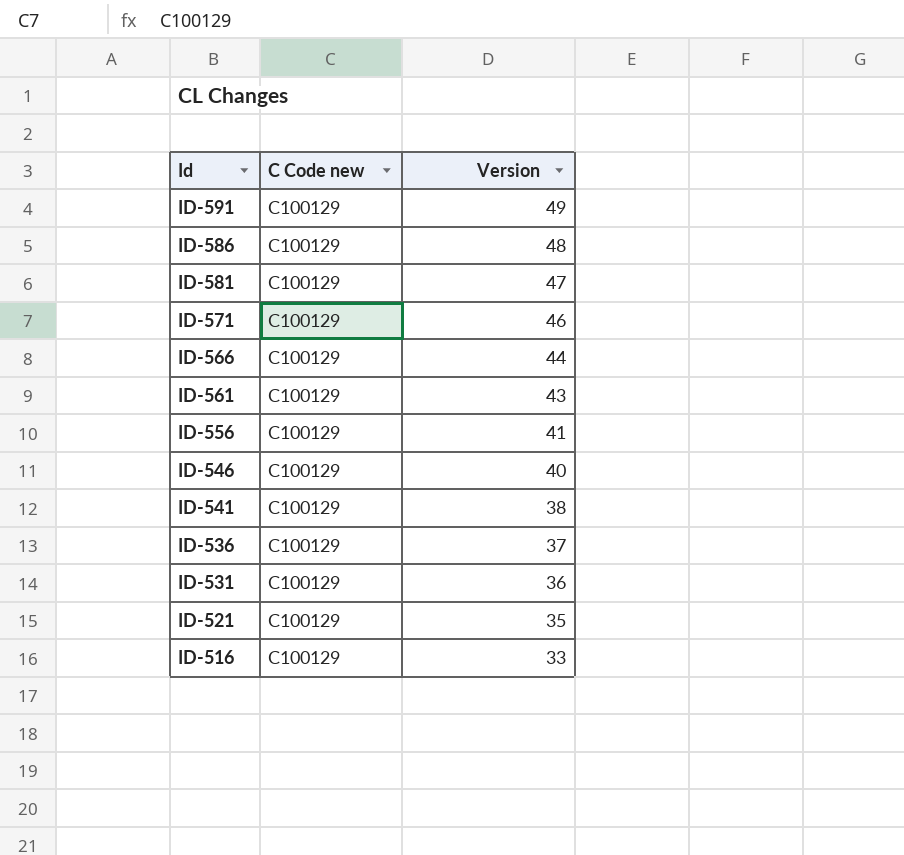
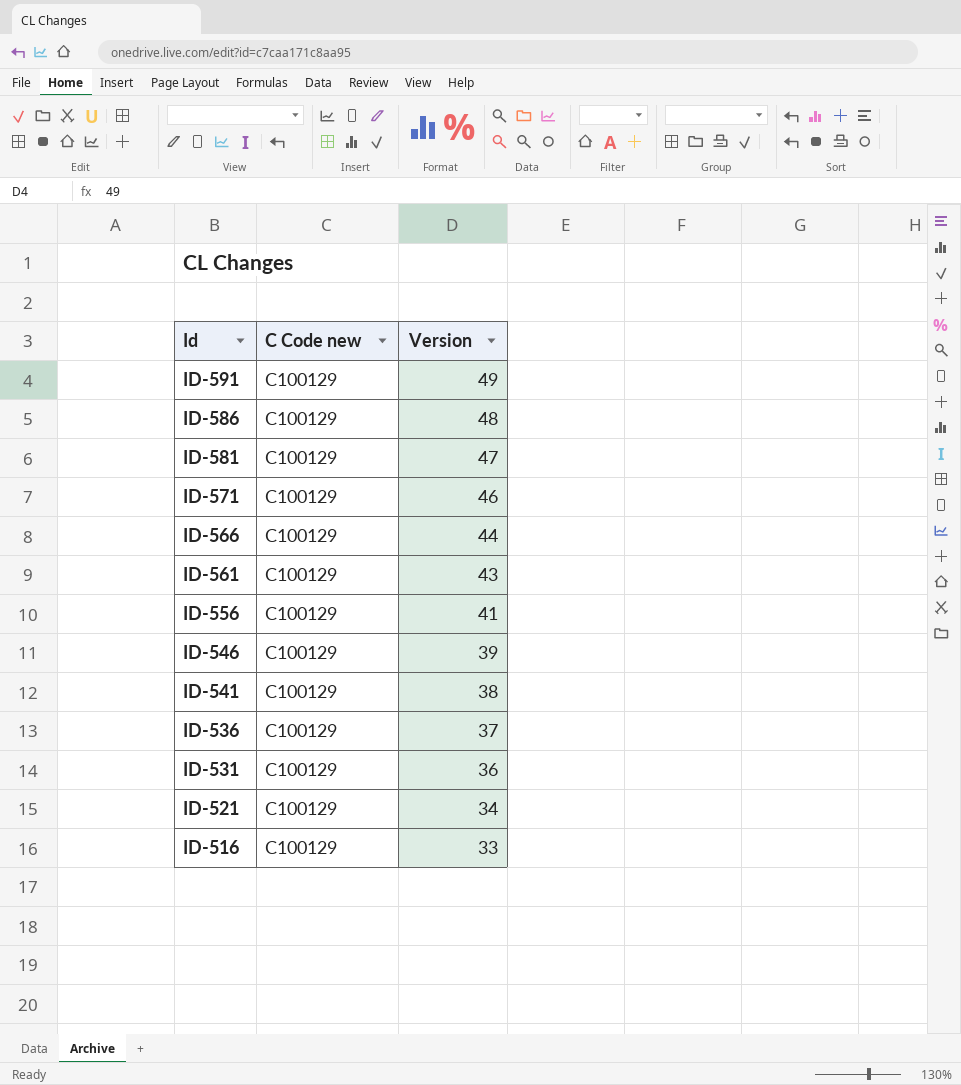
ID-546 | Version: 40 -> 39
ID-521 | Version: 35 -> 34

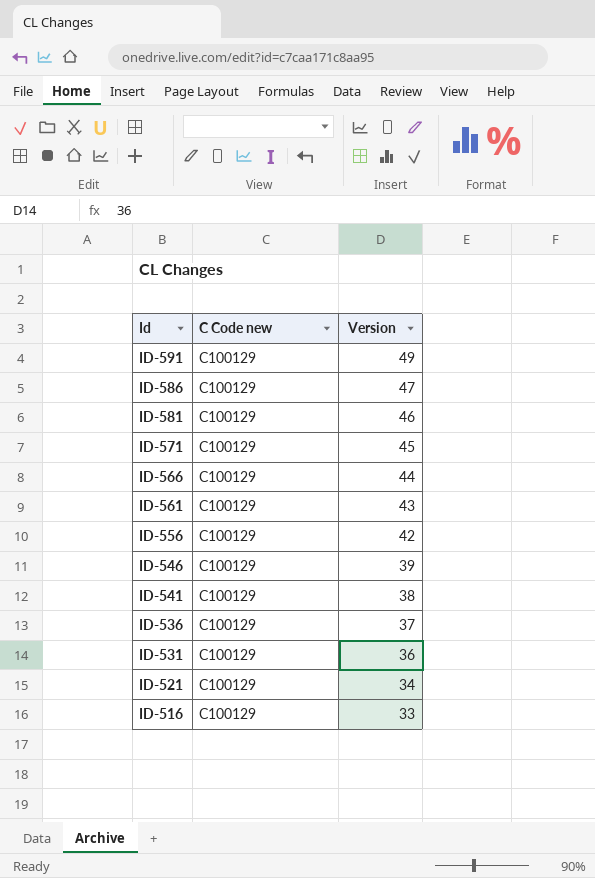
ID-586 | Version: 48 -> 47
ID-581 | Version: 47 -> 46
ID-571 | Version: 46 -> 45
ID-556 | Version: 41 -> 42

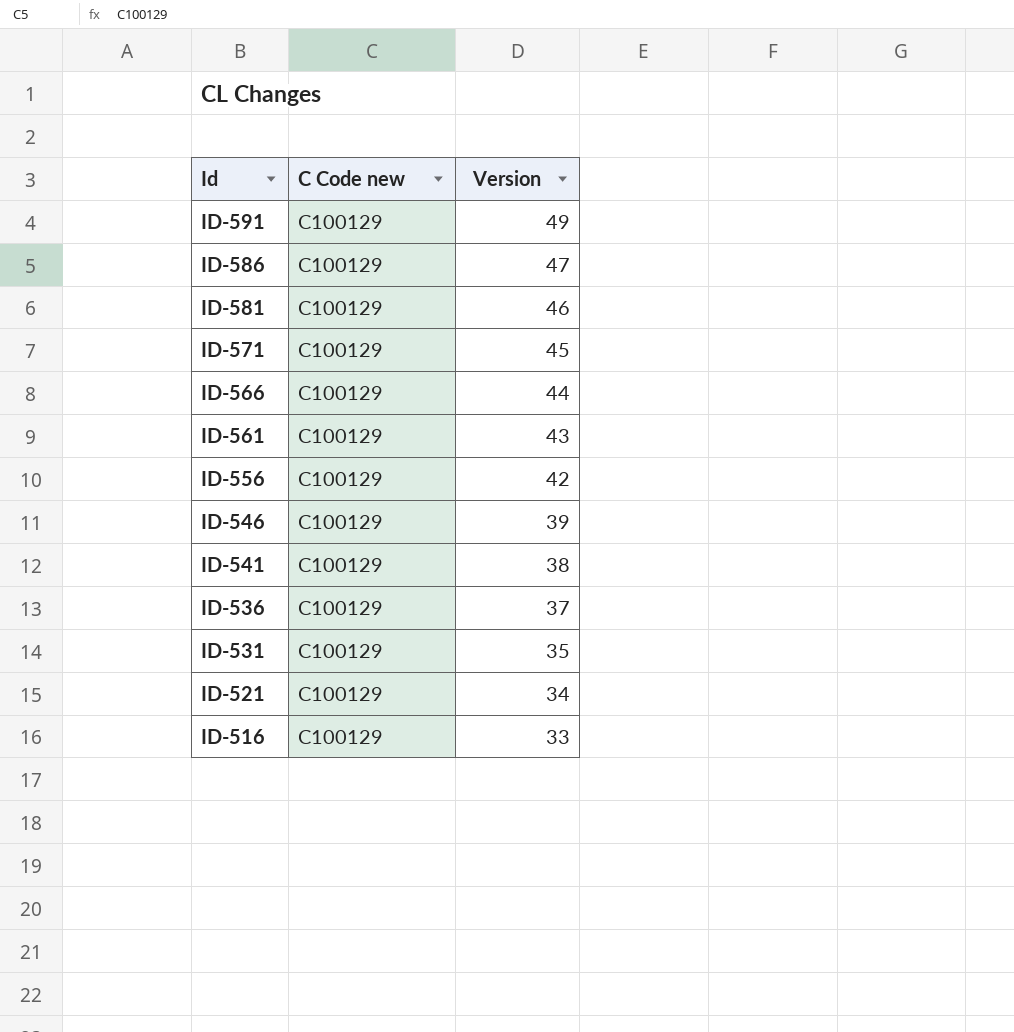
ID-531 | Version: 36 -> 35

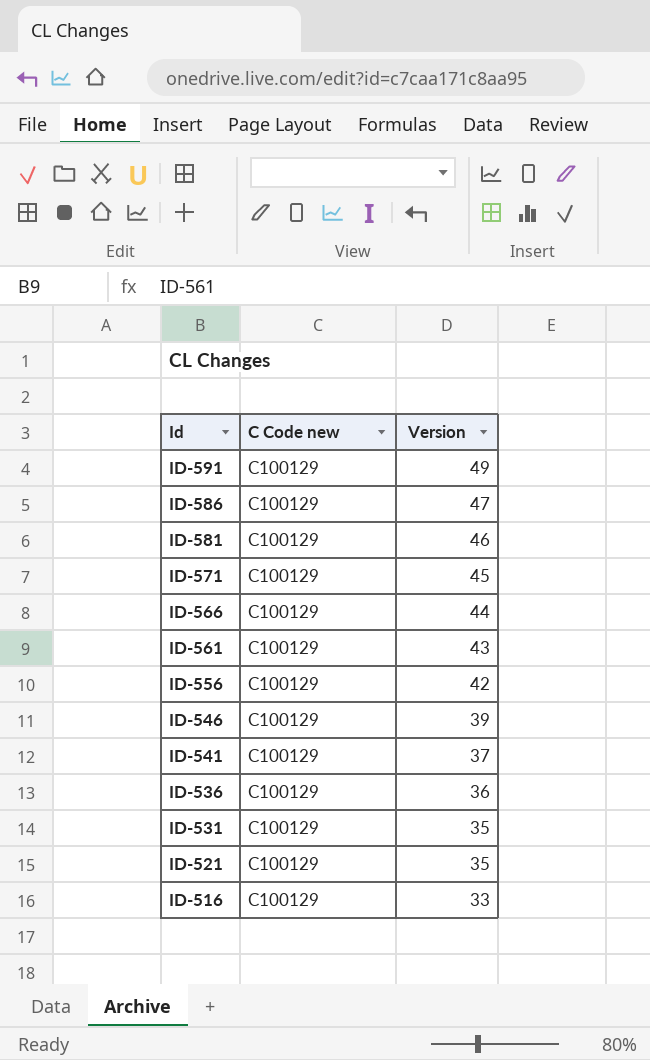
ID-541 | Version: 38 -> 37
ID-536 | Version: 37 -> 36
ID-521 | Version: 34 -> 35

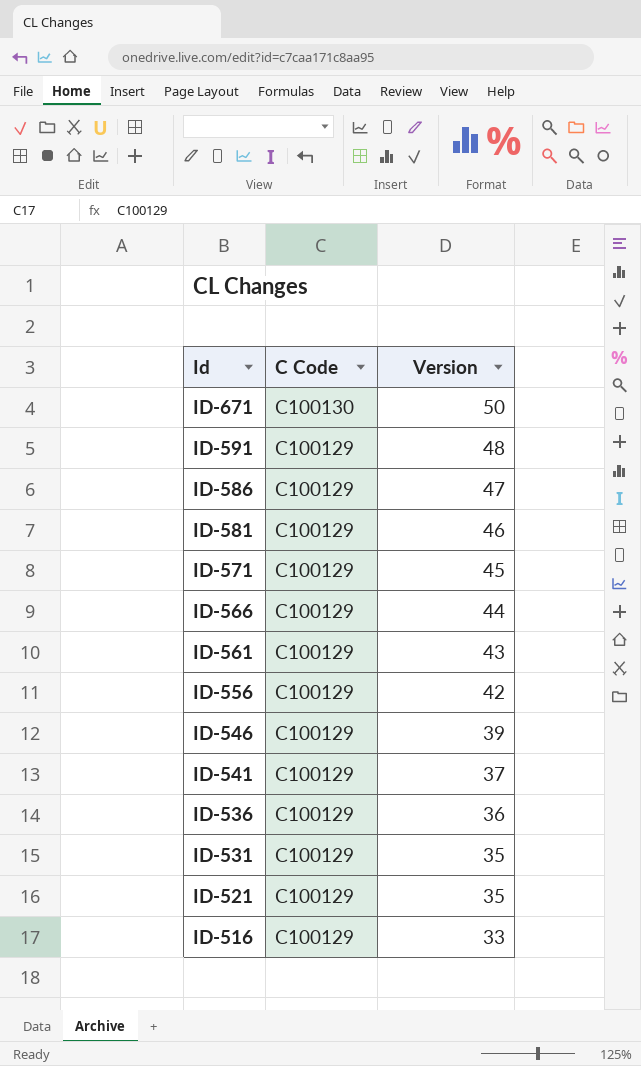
column name: C Code new -> C Code
row ID-671: none -> C100130 | 50
ID-591 | Version: 49 -> 48

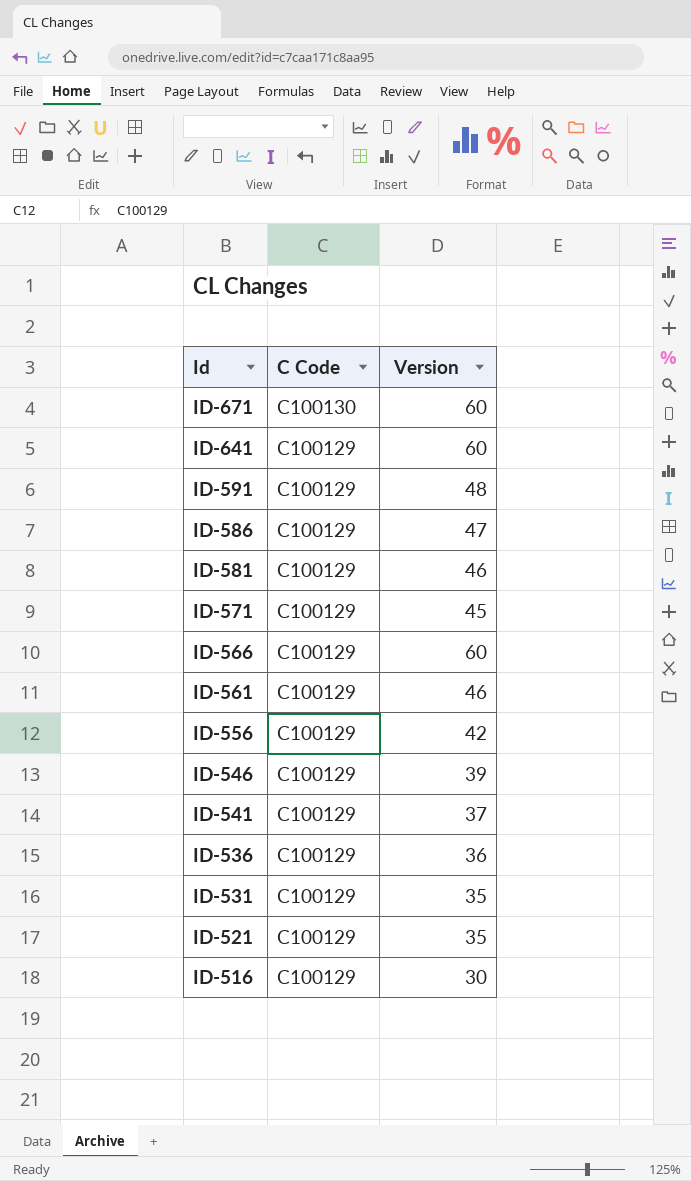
ID-671 | Version: 50 -> 60
row ID-641: none -> C100129 | 60
ID-566 | Version: 44 -> 60
ID-561 | Version: 43 -> 46
ID-516 | Version: 33 -> 30

